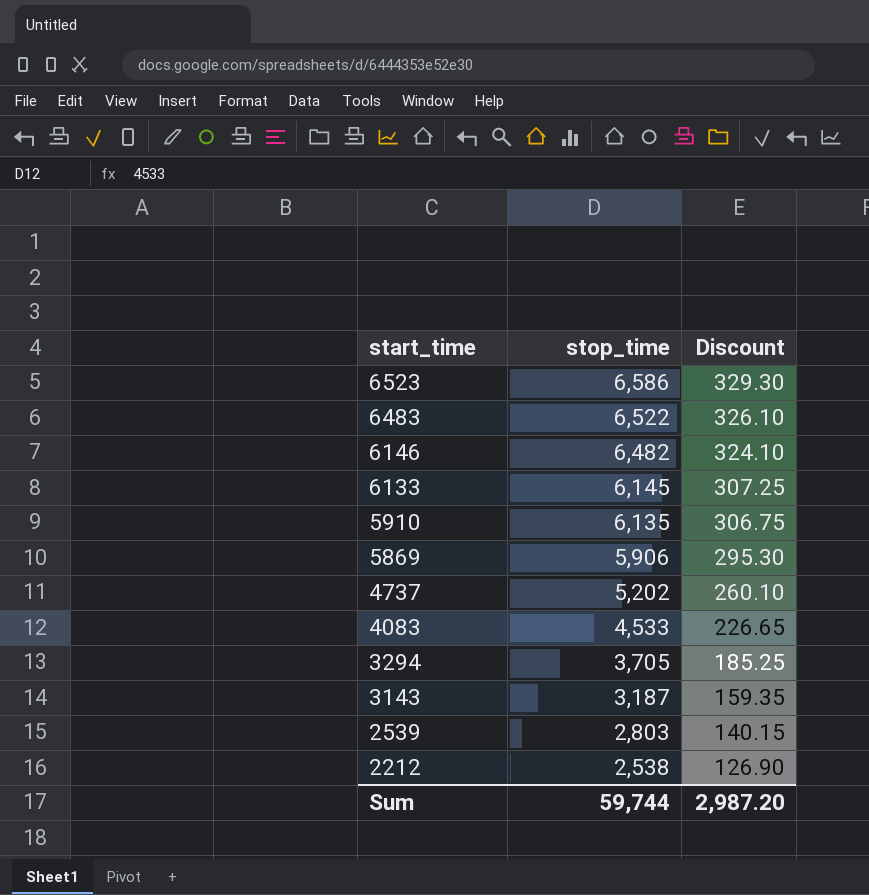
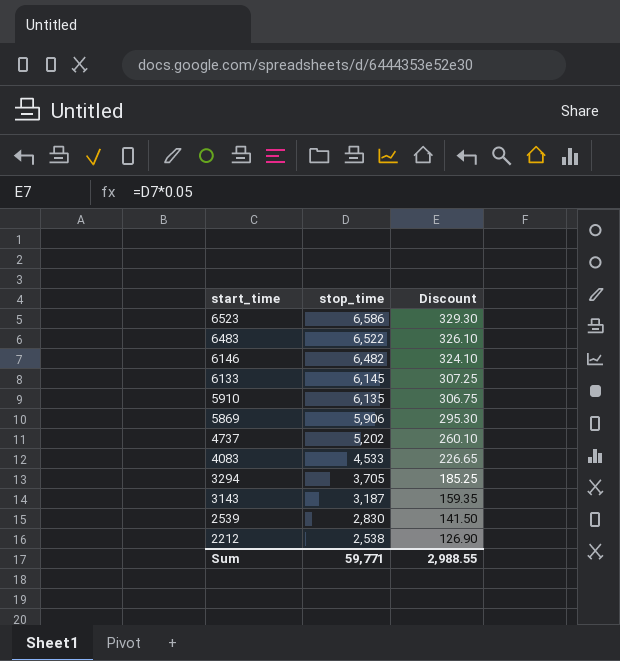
2539 | stop_time: 2,803 -> 2,830
2539 | Discount: 140.15 -> 141.50
Sum | stop_time: 59,744 -> 59,771
Sum | Discount: 2,987.20 -> 2,988.55

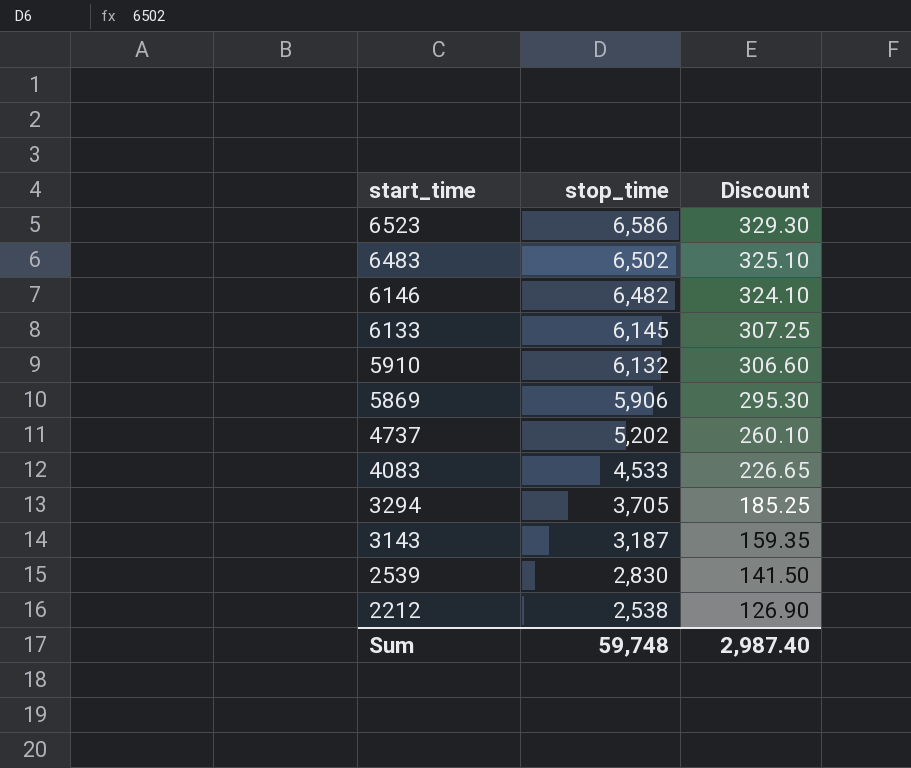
6483 | stop_time: 6,522 -> 6,502
6483 | Discount: 326.10 -> 325.10
5910 | stop_time: 6,135 -> 6,132
5910 | Discount: 306.75 -> 306.60
Sum | stop_time: 59,771 -> 59,748
Sum | Discount: 2,988.55 -> 2,987.40

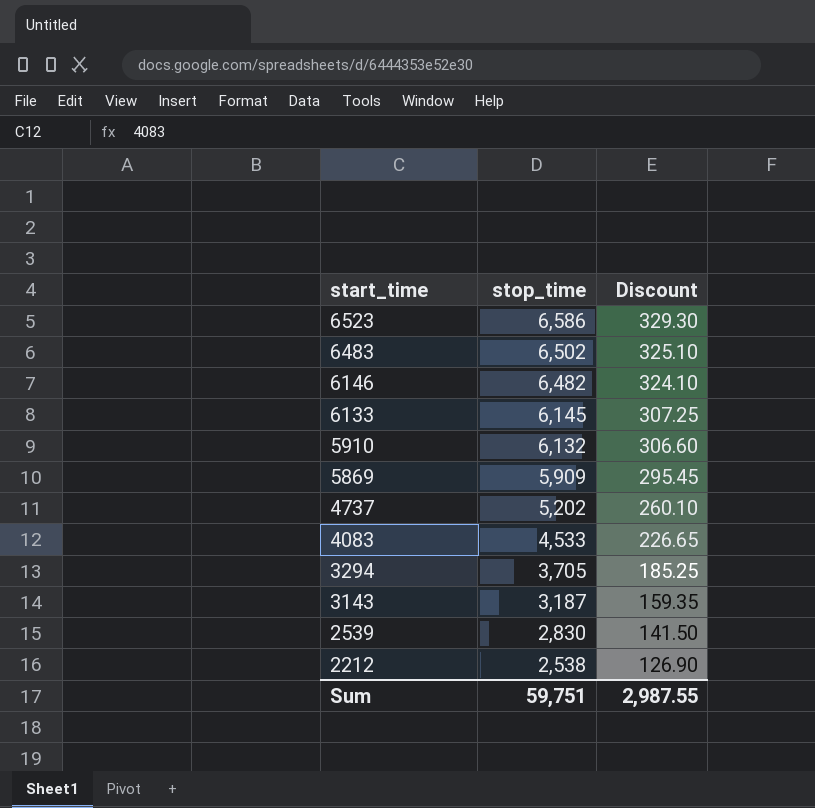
5869 | stop_time: 5,906 -> 5,909
5869 | Discount: 295.30 -> 295.45
Sum | stop_time: 59,748 -> 59,751
Sum | Discount: 2,987.40 -> 2,987.55

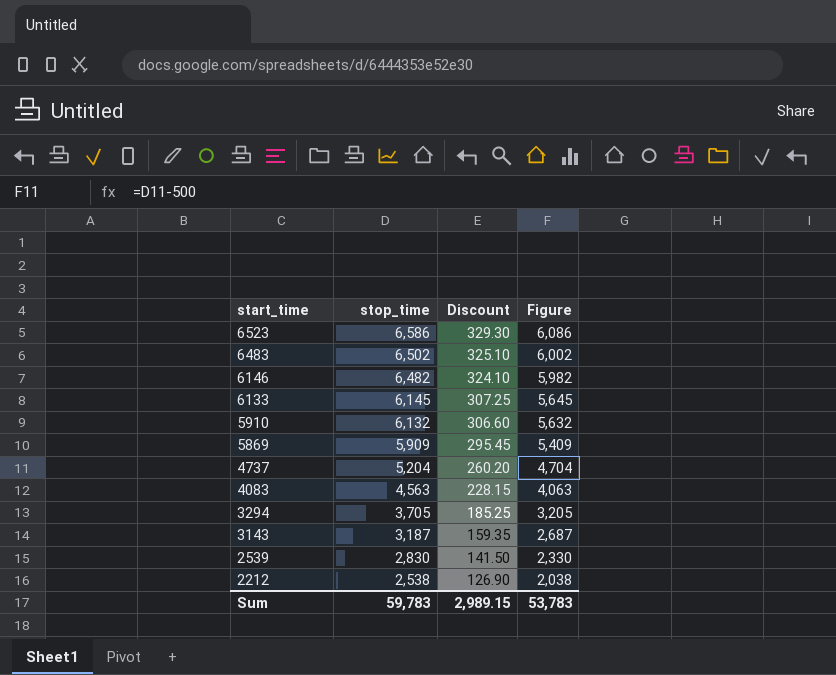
column Figure | formula: none -> [stop_time] - 500
4737 | stop_time: 5,202 -> 5,204
4737 | Discount: 260.10 -> 260.20
4083 | stop_time: 4,533 -> 4,563
4083 | Discount: 226.65 -> 228.15
Sum | stop_time: 59,751 -> 59,783
Sum | Discount: 2,987.55 -> 2,989.15

